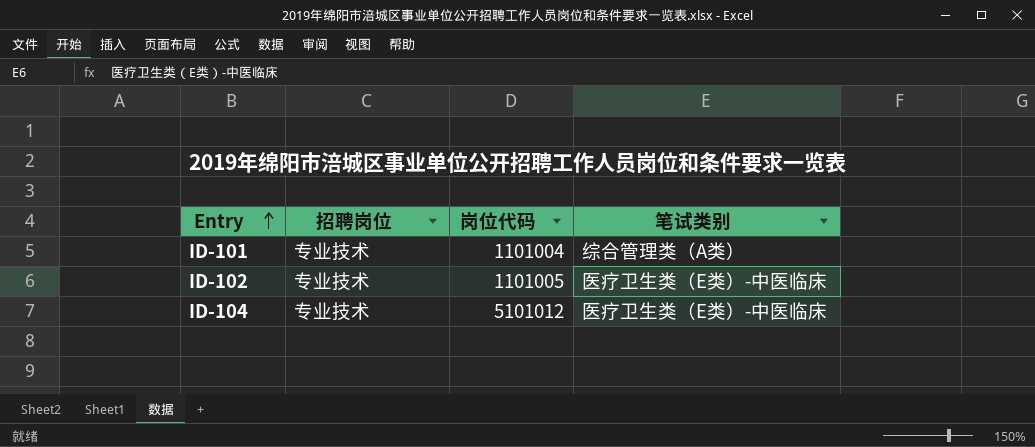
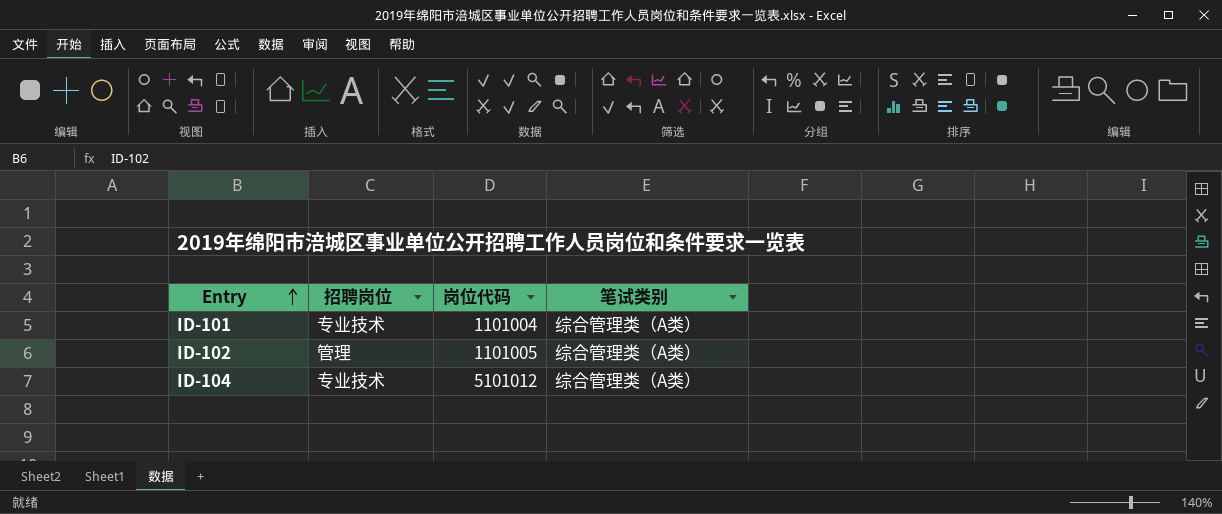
ID-102 | 招聘岗位: 专业技术 -> 管理
ID-102 | 笔试类别: 医疗卫生类（E类）-中医临床 -> 综合管理类（A类）
ID-104 | 笔试类别: 医疗卫生类（E类）-中医临床 -> 综合管理类（A类）

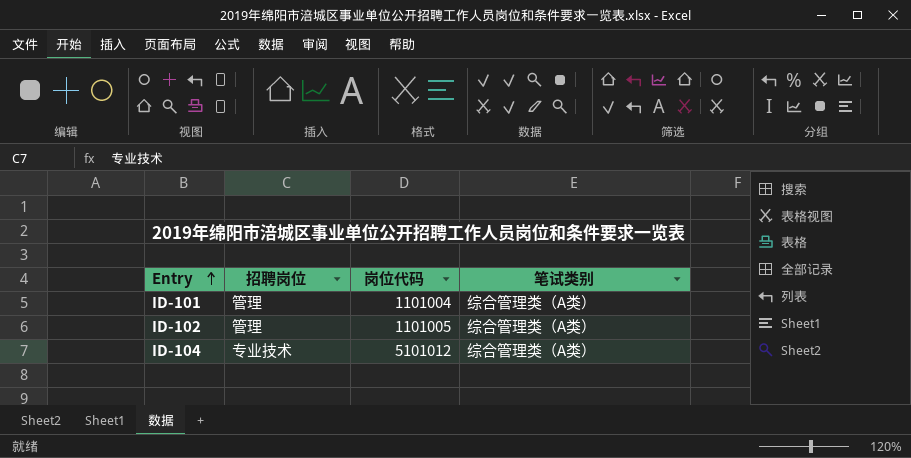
ID-101 | 招聘岗位: 专业技术 -> 管理

